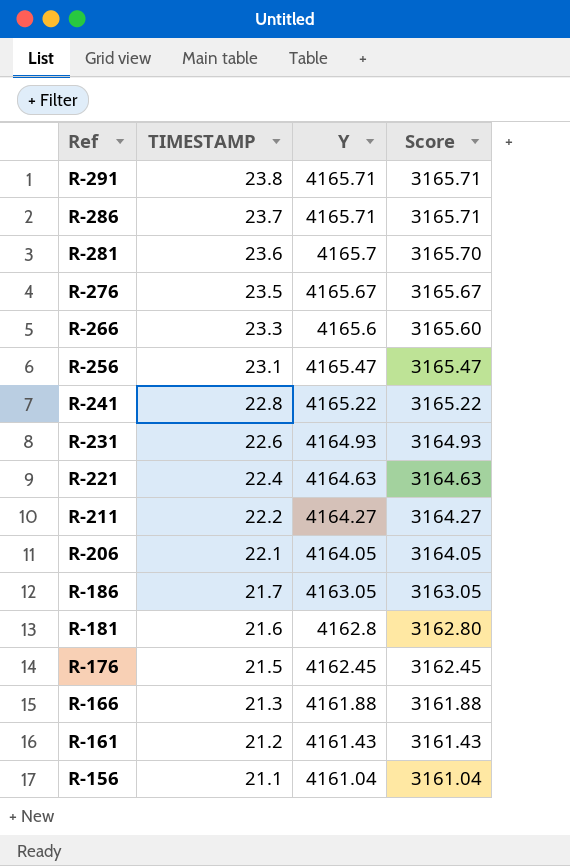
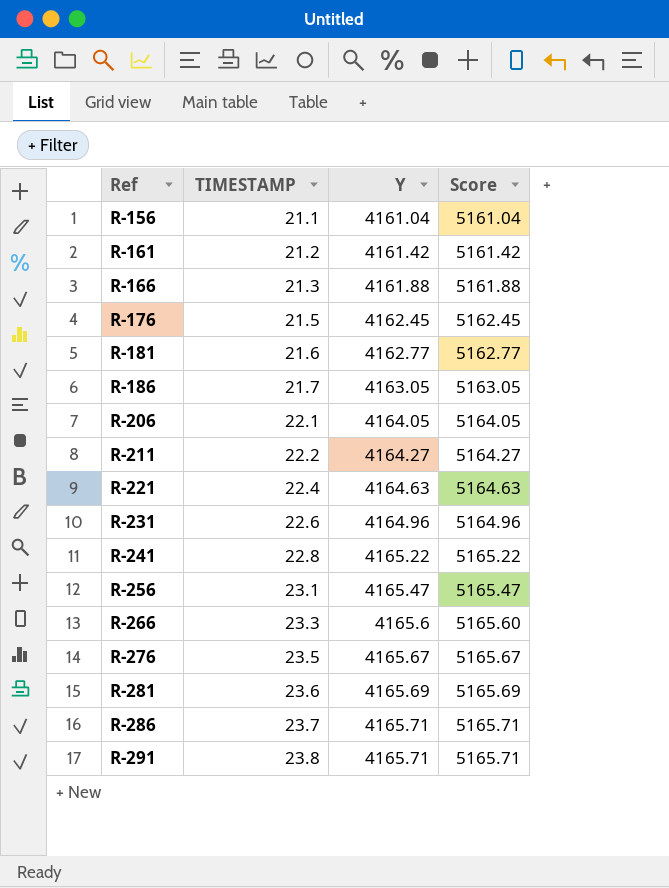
row order: Ref descending -> Ref ascending
column Score | formula: [Y] - 1000 -> [Y] + 1000
R-161 | Y: 4161.43 -> 4161.42
R-181 | Y: 4162.8 -> 4162.77
R-231 | Y: 4164.93 -> 4164.96
R-281 | Y: 4165.7 -> 4165.69

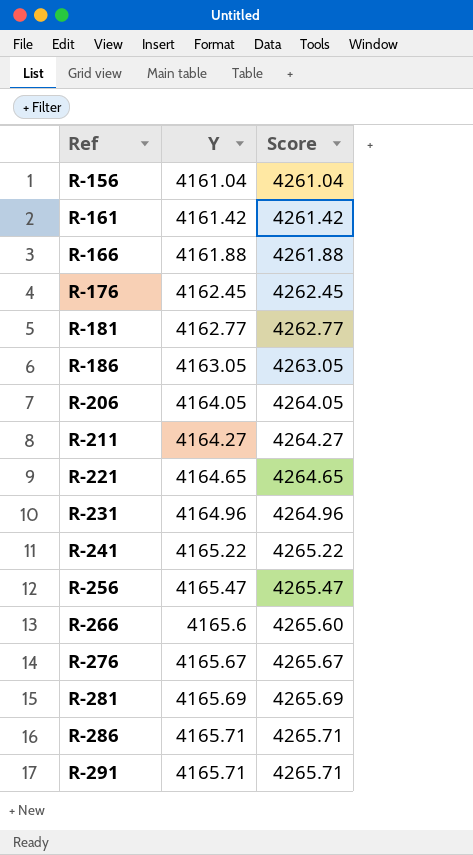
column TIMESTAMP | position: 2 -> none
column Score | formula: [Y] + 1000 -> [Y] + 100
R-221 | Y: 4164.63 -> 4164.65

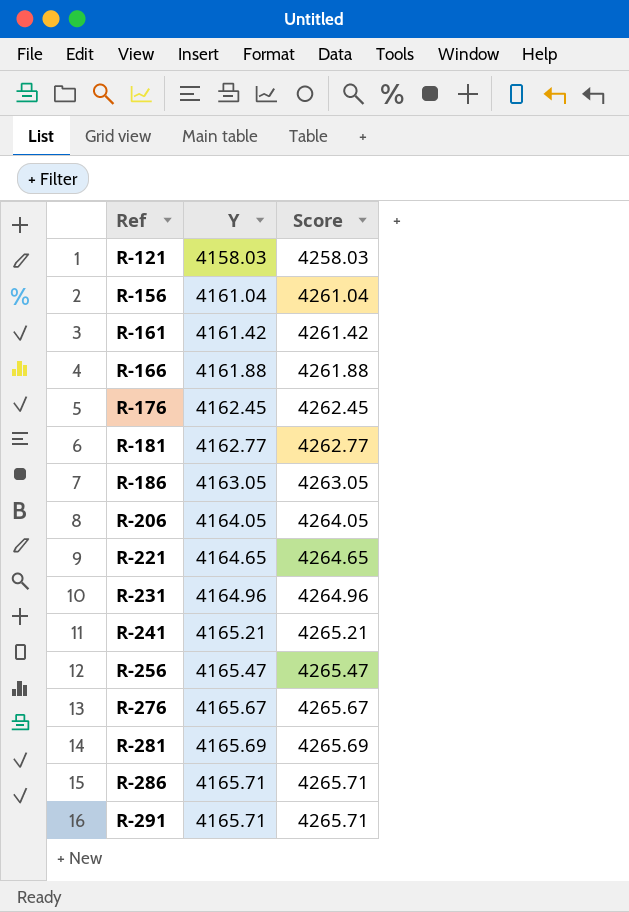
row R-211: 4164.27 | 4264.27 -> none
row R-266: 4165.6 | 4265.60 -> none
row R-121: none -> 4158.03 | 4258.03
R-241 | Y: 4165.22 -> 4165.21
R-241 | Score: 4265.22 -> 4265.21

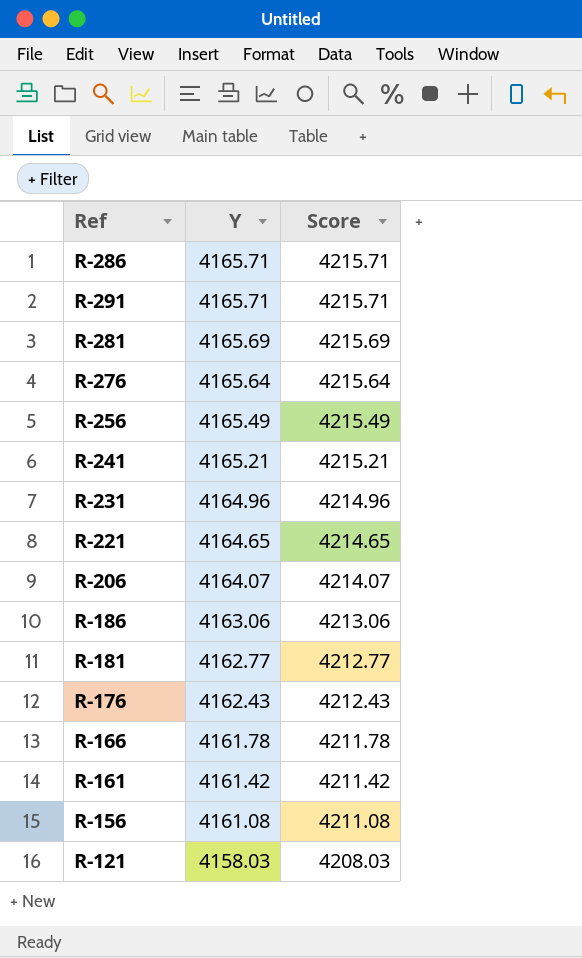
row order: Ref ascending -> Y descending
column Score | formula: [Y] + 100 -> [Y] + 50
R-276 | Y: 4165.67 -> 4165.64
R-256 | Y: 4165.47 -> 4165.49
R-206 | Y: 4164.05 -> 4164.07
R-186 | Y: 4163.05 -> 4163.06
R-176 | Y: 4162.45 -> 4162.43
R-166 | Y: 4161.88 -> 4161.78
R-156 | Y: 4161.04 -> 4161.08

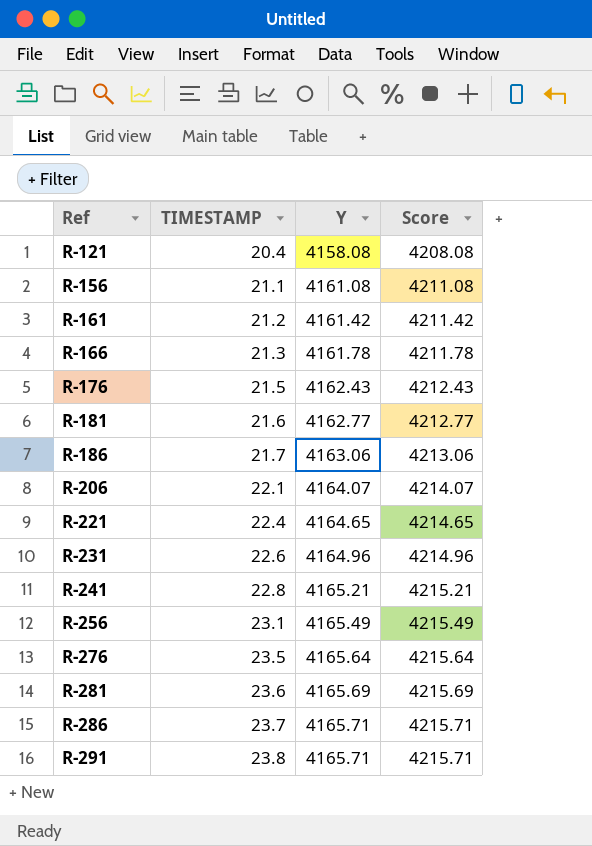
row order: Y descending -> Ref ascending
column TIMESTAMP | position: none -> 2
R-121 | Y: 4158.03 -> 4158.08
R-121 | Score: 4208.03 -> 4208.08

